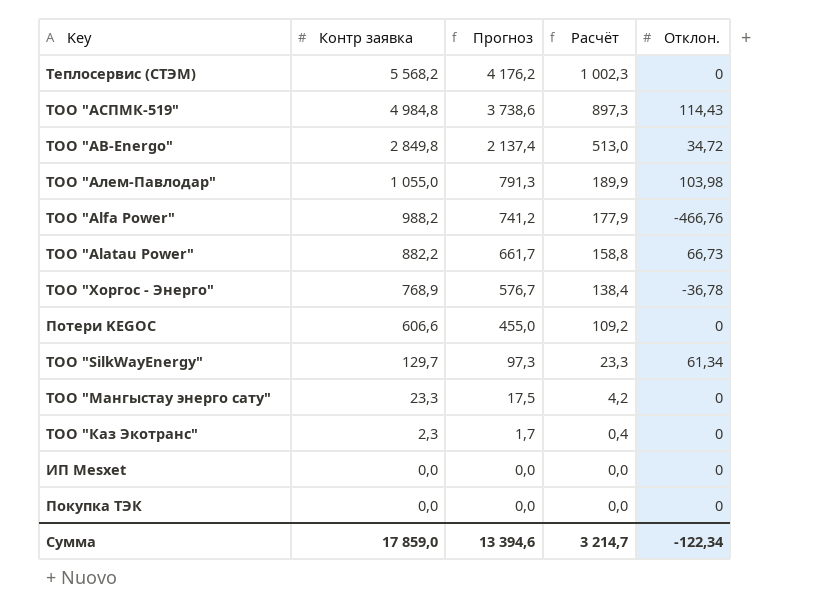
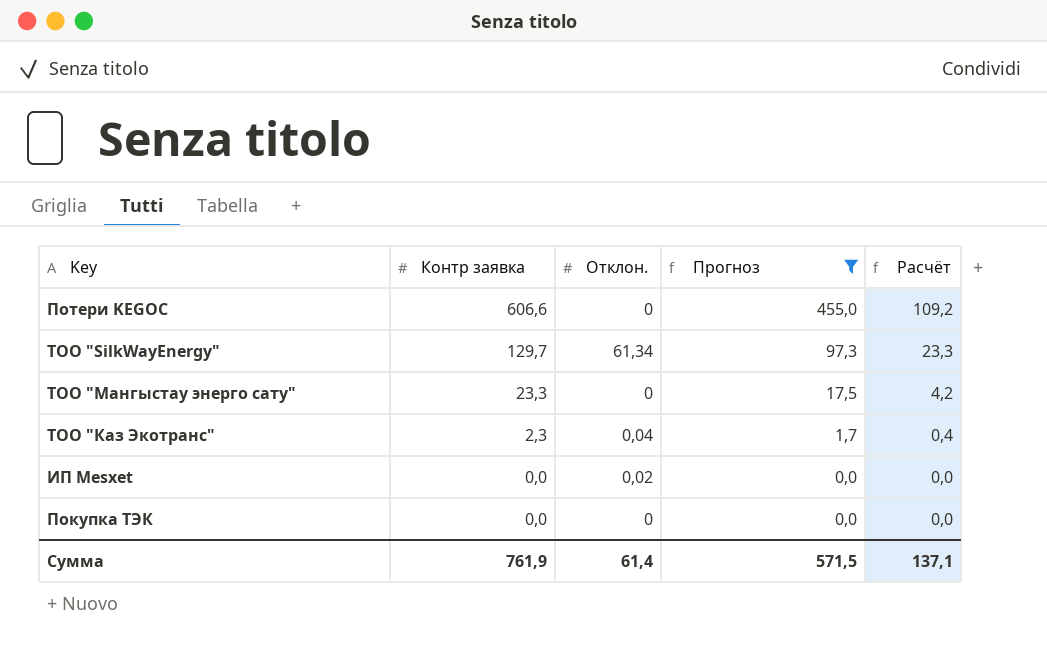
filter: none -> Прогноз <= 455,0
column Отклон. | position: 5 -> 3
ТОО "Каз Экотранс" | Отклон.: 0 -> 0,04
ИП Mesxet | Отклон.: 0 -> 0,02
Сумма | Контр заявка: 17 859,0 -> 761,9
Сумма | Отклон.: -122,34 -> 61,4
Сумма | Прогноз: 13 394,6 -> 571,5
Сумма | Расчёт: 3 214,7 -> 137,1

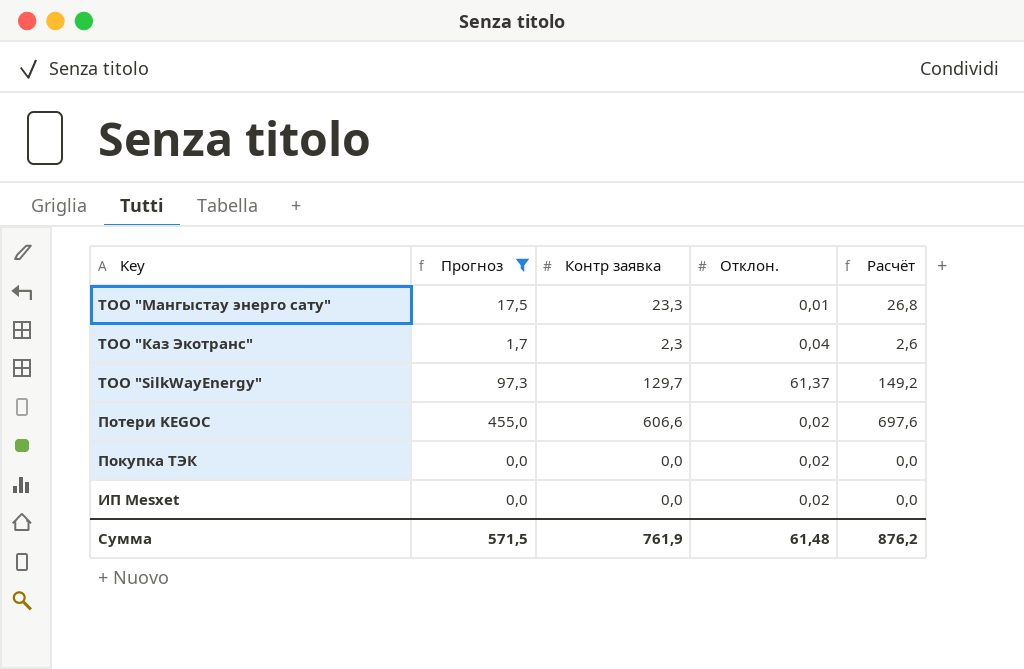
row order: Контр заявка descending -> Key descending
column Прогноз | position: 4 -> 2
column Расчёт | formula: [Контр заявка] * 0,18 -> [Контр заявка] * 1,15
ТОО "Мангыстау энерго сату" | Отклон.: 0 -> 0,01
ТОО "SilkWayEnergy" | Отклон.: 61,34 -> 61,37
Потери KEGOC | Отклон.: 0 -> 0,02
Покупка ТЭК | Отклон.: 0 -> 0,02
Сумма | Отклон.: 61,4 -> 61,48
Сумма | Расчёт: 137,1 -> 876,2

